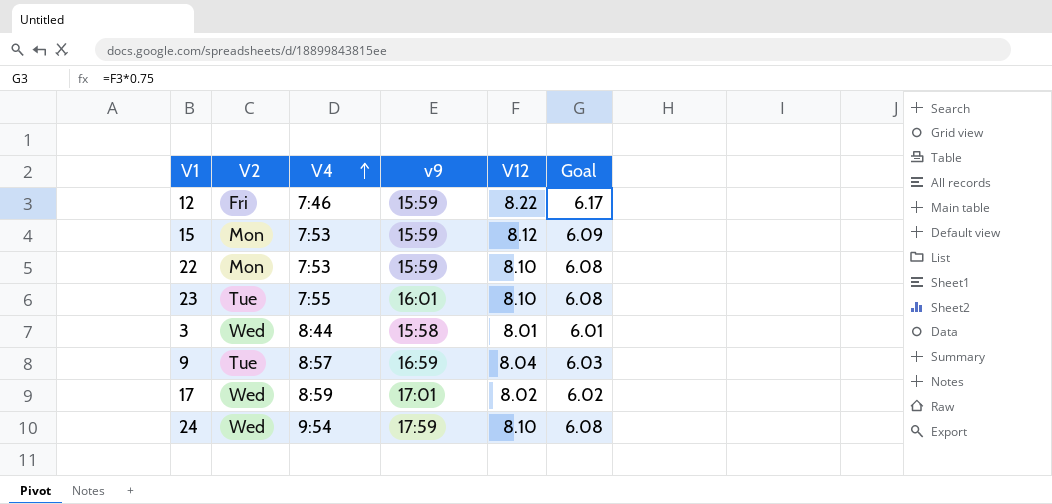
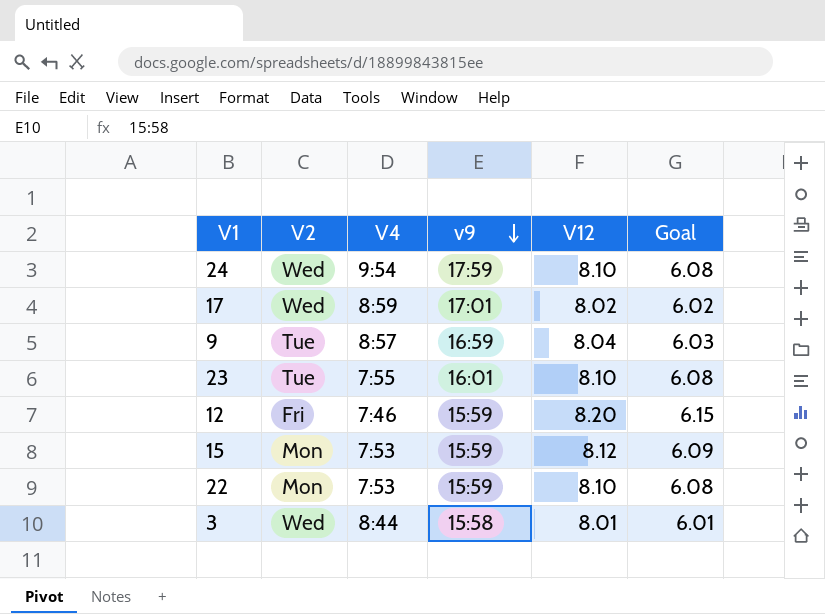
row order: V4 ascending -> v9 descending
12 | V12: 8.22 -> 8.20
12 | Goal: 6.17 -> 6.15

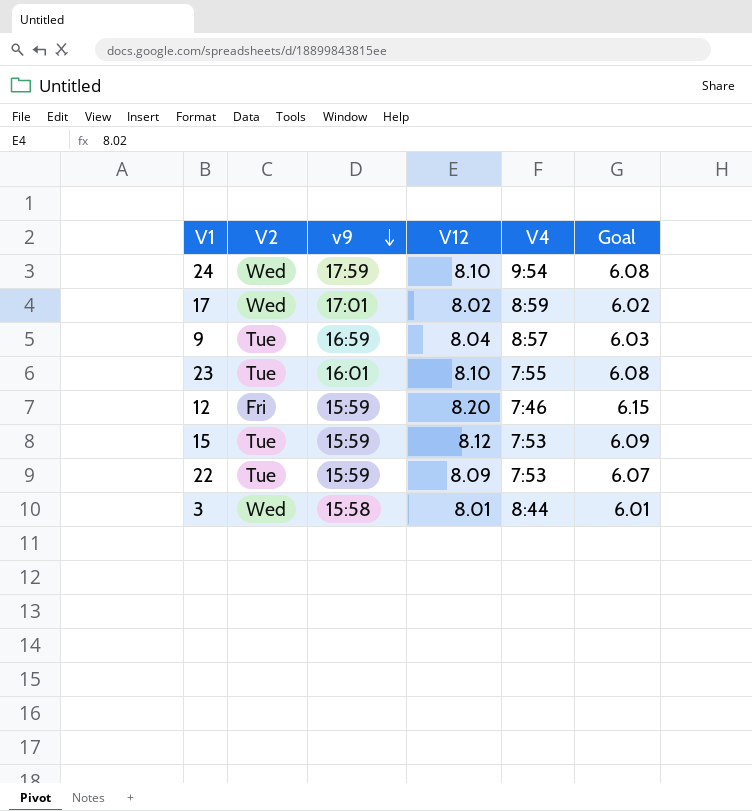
column V4 | position: 3 -> 5
15 | V2: Mon -> Tue
22 | V2: Mon -> Tue
22 | V12: 8.10 -> 8.09
22 | Goal: 6.08 -> 6.07

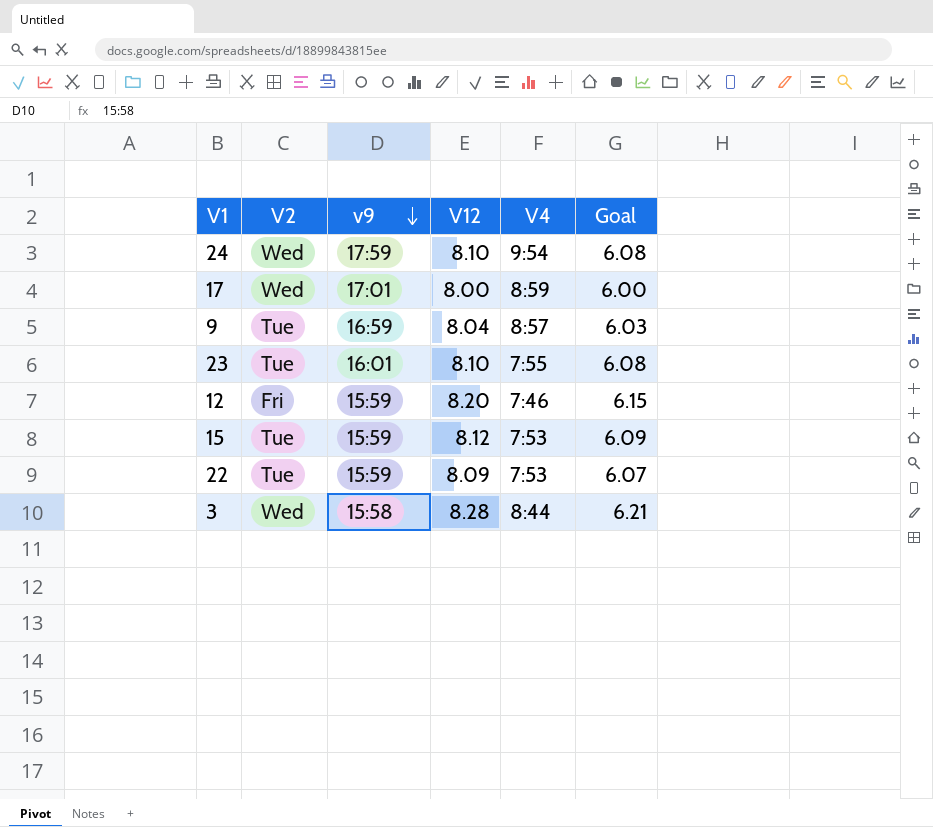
17 | V12: 8.02 -> 8.00
17 | Goal: 6.02 -> 6.00
3 | V12: 8.01 -> 8.28
3 | Goal: 6.01 -> 6.21

